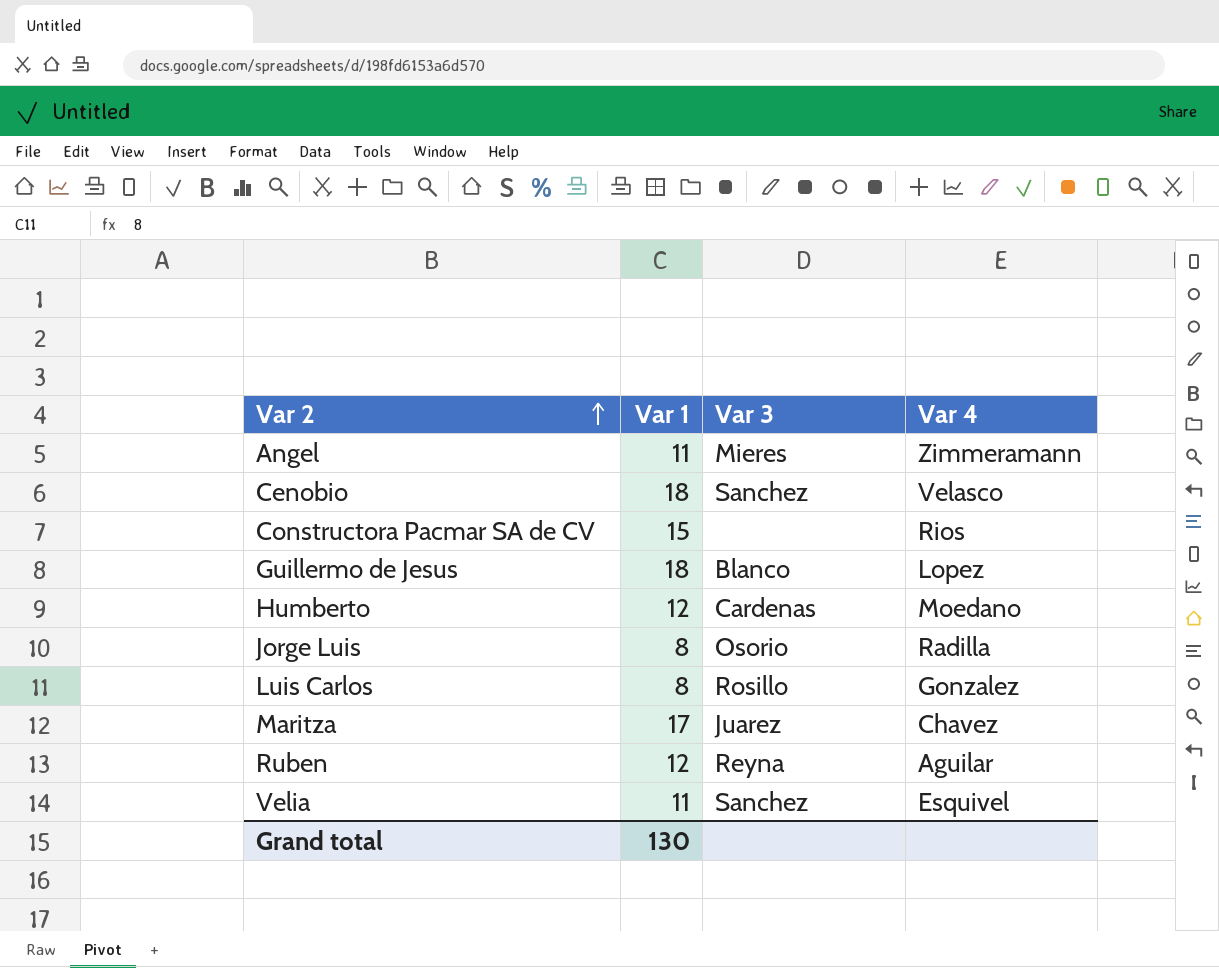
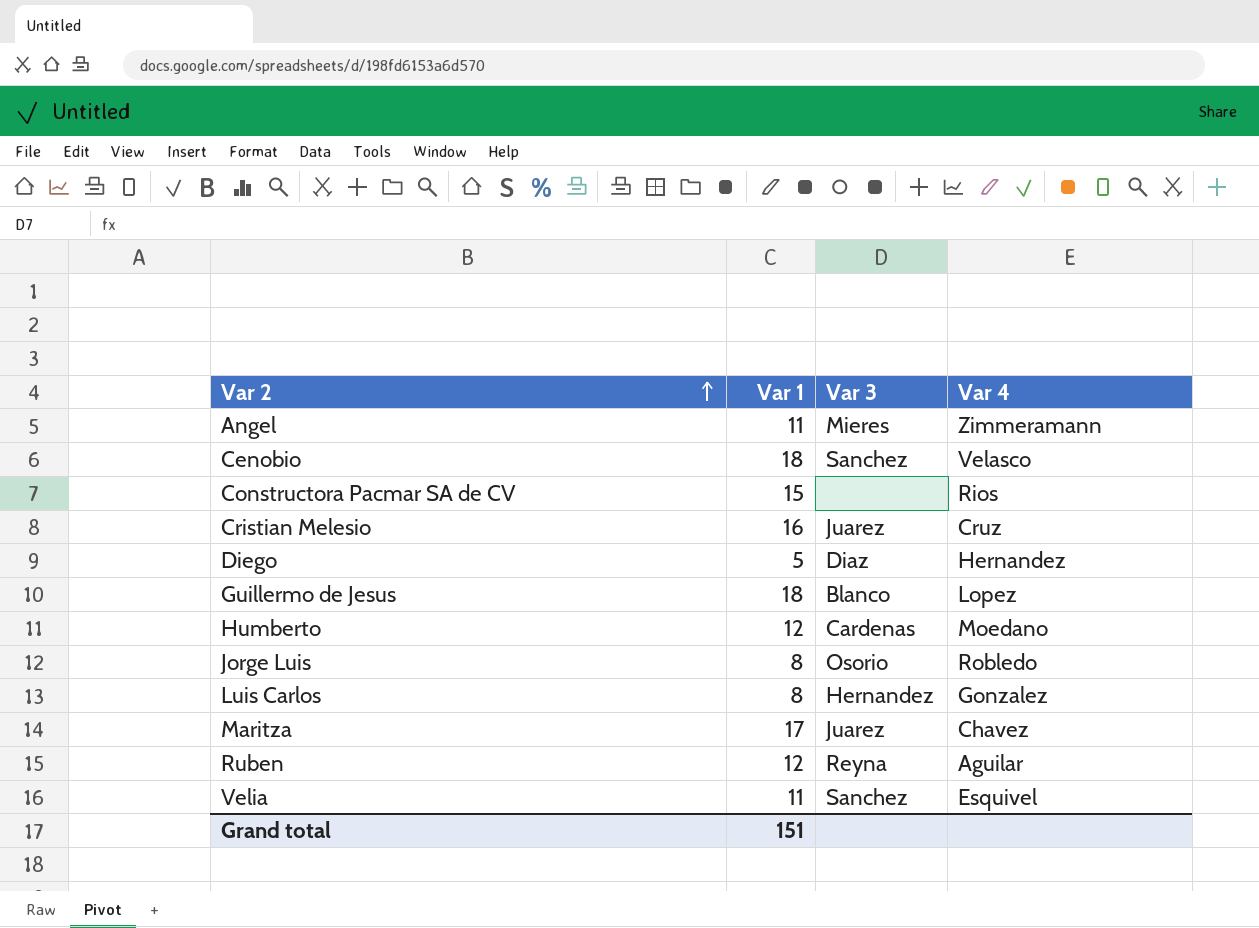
row Cristian Melesio: none -> 16 | Juarez | Cruz
row Diego: none -> 5 | Diaz | Hernandez
Jorge Luis | Var 4: Radilla -> Robledo
Luis Carlos | Var 3: Rosillo -> Hernandez
Grand total | Var 1: 130 -> 151

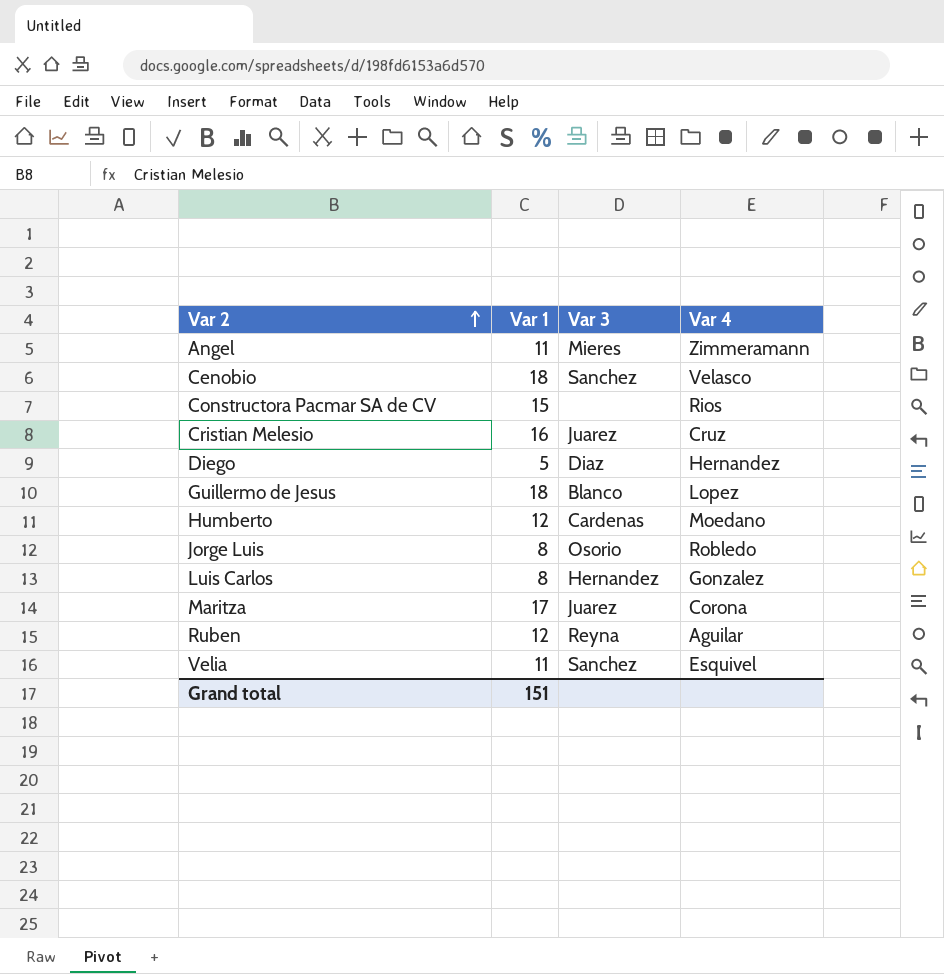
Maritza | Var 4: Chavez -> Corona

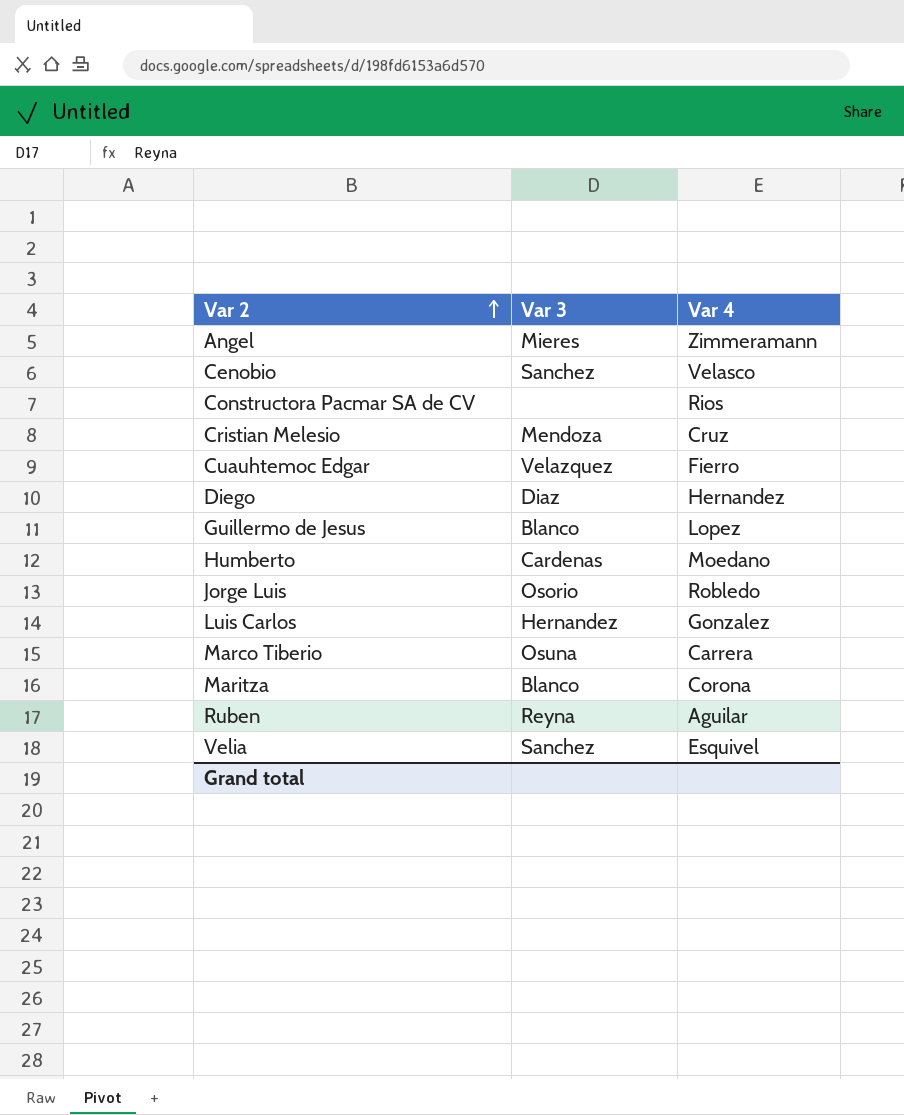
column Var 1 | position: 2 -> none
Cristian Melesio | Var 3: Juarez -> Mendoza
row Cuauhtemoc Edgar: none -> Velazquez | Fierro
row Marco Tiberio: none -> Osuna | Carrera
Maritza | Var 3: Juarez -> Blanco

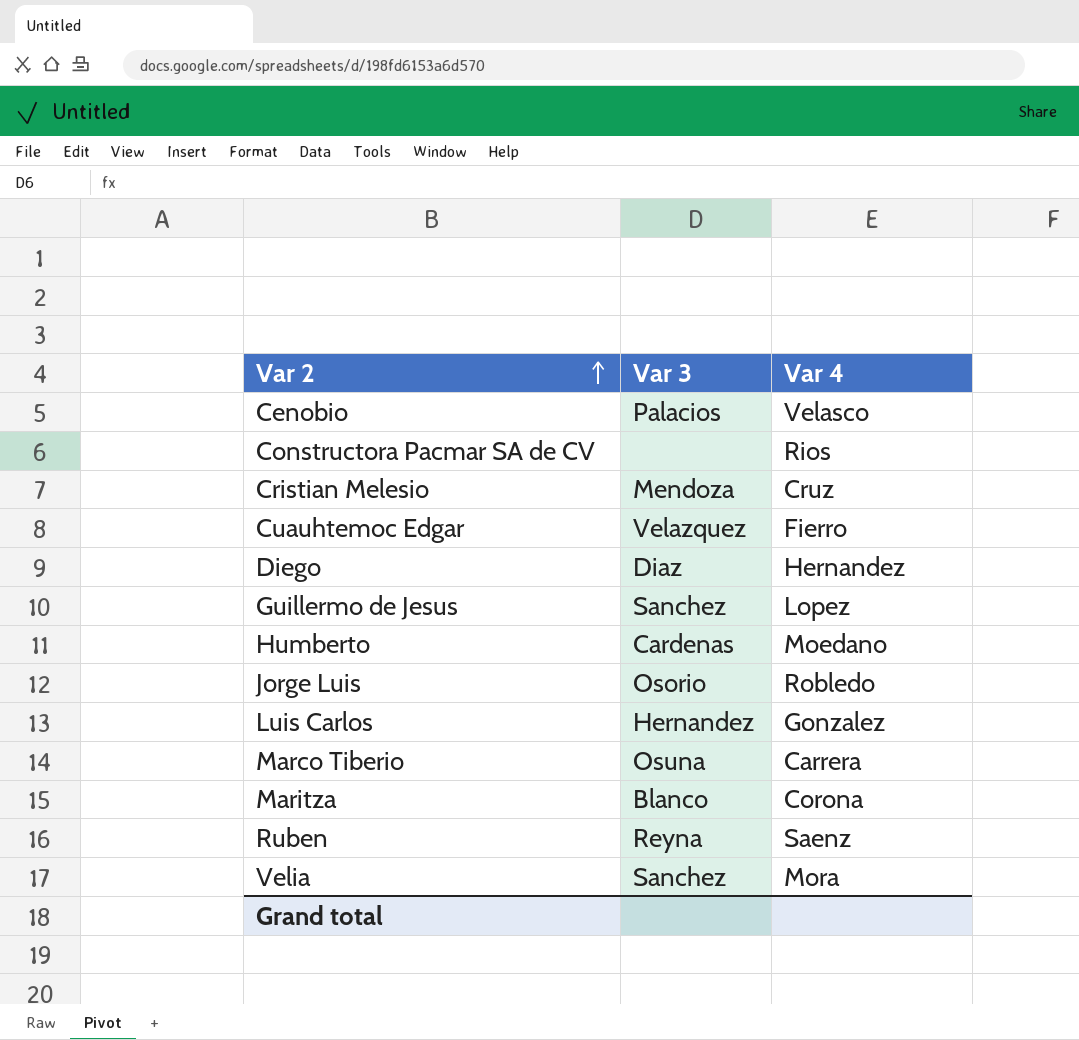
row Angel: Mieres | Zimmeramann -> none
Cenobio | Var 3: Sanchez -> Palacios
Guillermo de Jesus | Var 3: Blanco -> Sanchez
Ruben | Var 4: Aguilar -> Saenz
Velia | Var 4: Esquivel -> Mora

